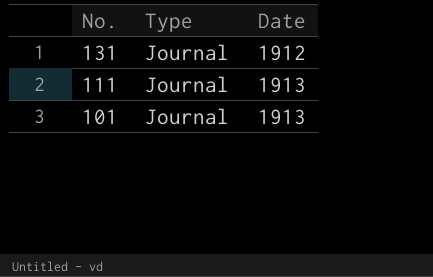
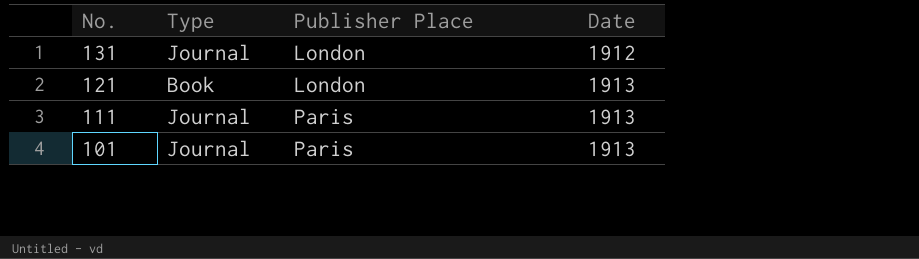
column Publisher Place | position: none -> 3
row 121: none -> Book | London | 1913

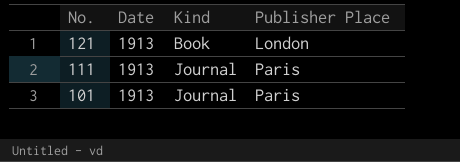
column Date | position: 4 -> 2
column name: Type -> Kind
row 131: Journal | London | 1912 -> none

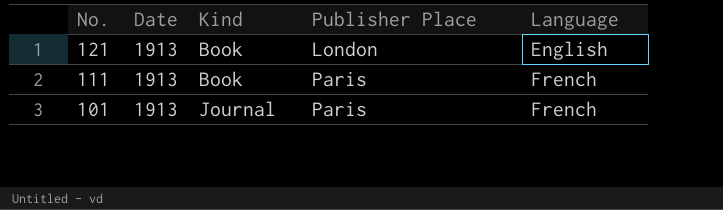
column Language | position: none -> 5
111 | Kind: Journal -> Book

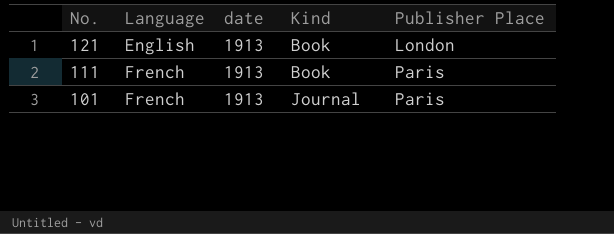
column Language | position: 5 -> 2
column name: Date -> date

